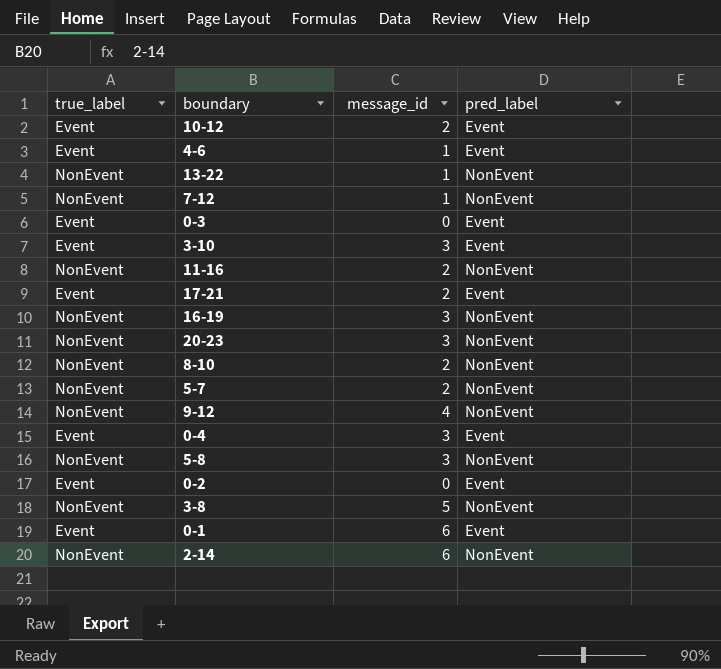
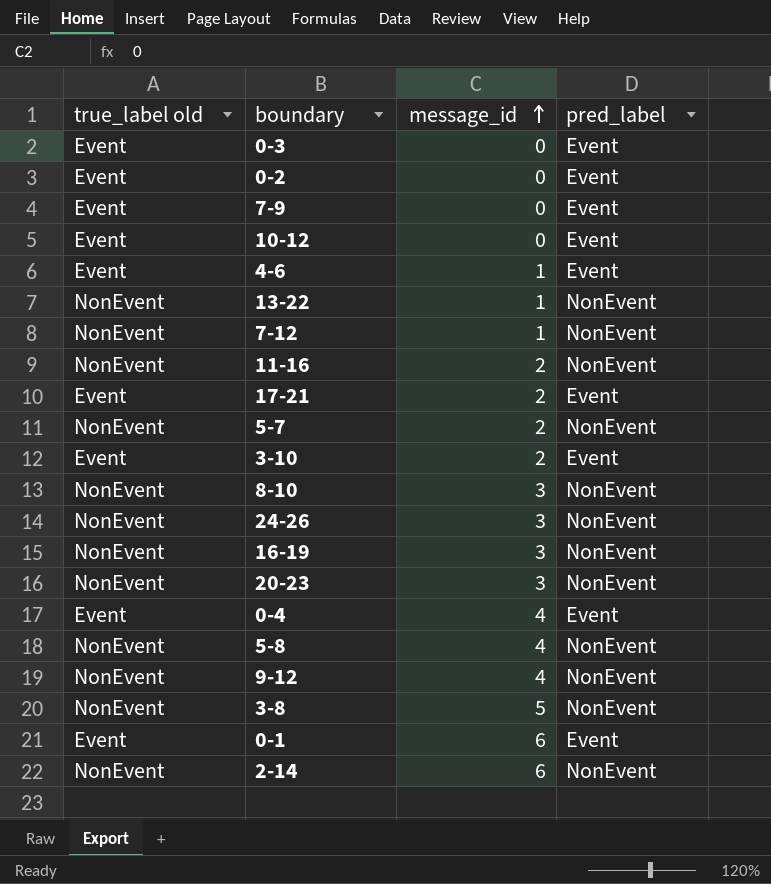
row order: none -> message_id ascending
column name: true_label -> true_label old
row 7-9: none -> Event | 0 | Event
10-12 | message_id: 2 -> 0
3-10 | message_id: 3 -> 2
8-10 | message_id: 2 -> 3
row 24-26: none -> NonEvent | 3 | NonEvent
0-4 | message_id: 3 -> 4
5-8 | message_id: 3 -> 4

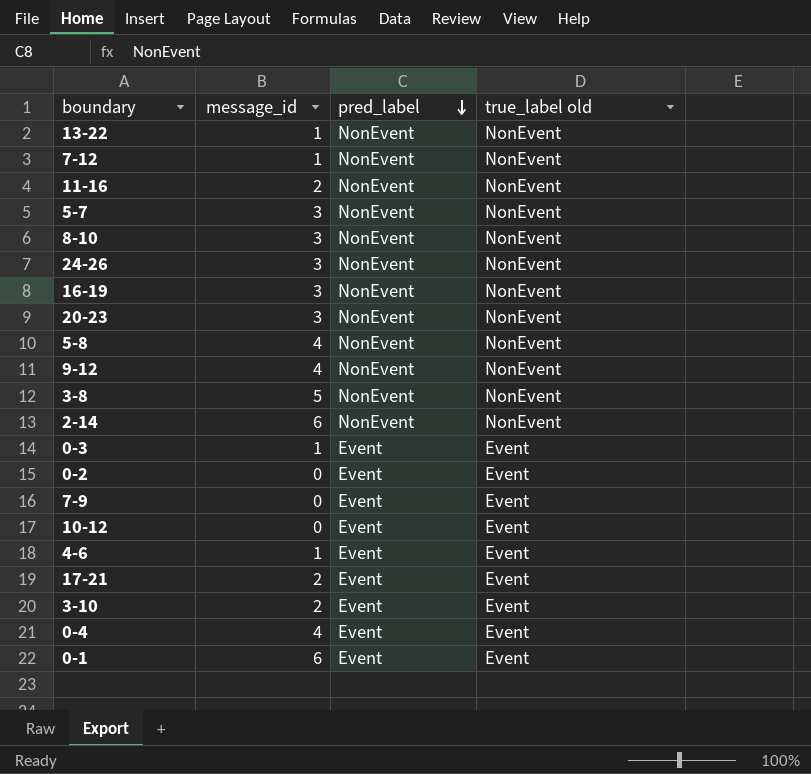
row order: message_id ascending -> pred_label descending
column true_label old | position: 1 -> 4
5-7 | message_id: 2 -> 3
0-3 | message_id: 0 -> 1

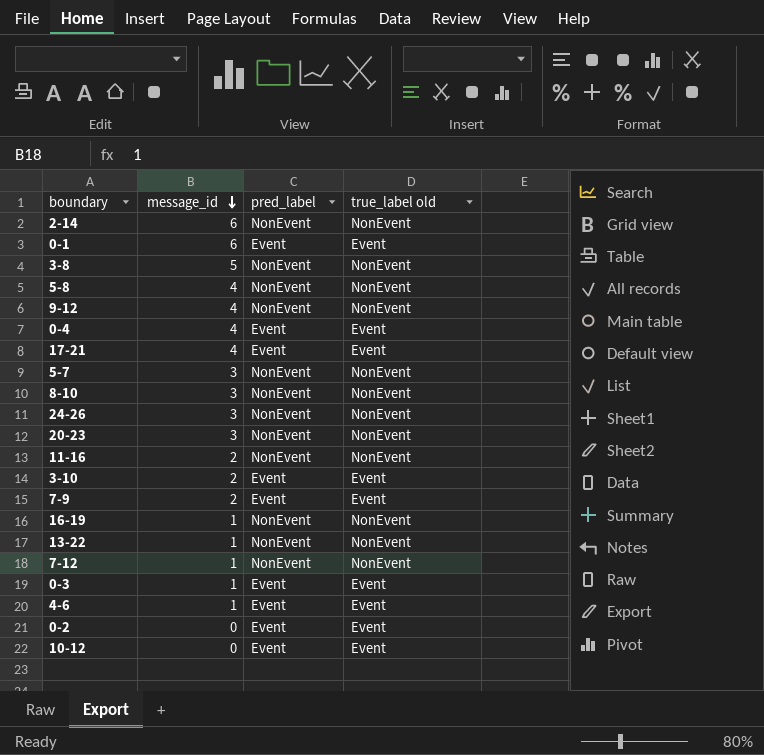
row order: pred_label descending -> message_id descending
17-21 | message_id: 2 -> 4
7-9 | message_id: 0 -> 2
16-19 | message_id: 3 -> 1

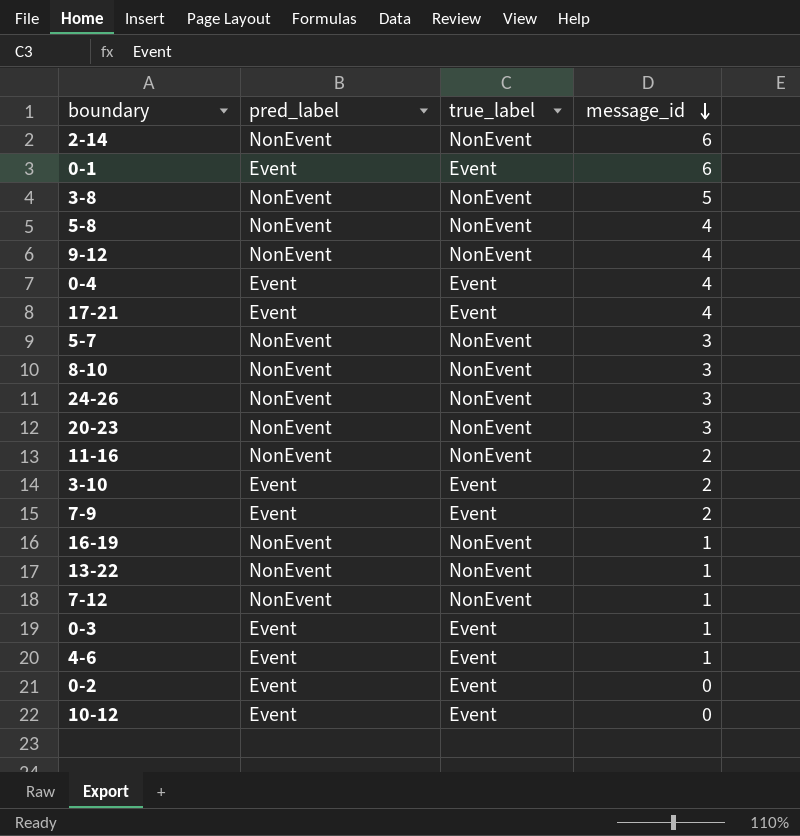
column name: true_label old -> true_label
column message_id | position: 2 -> 4

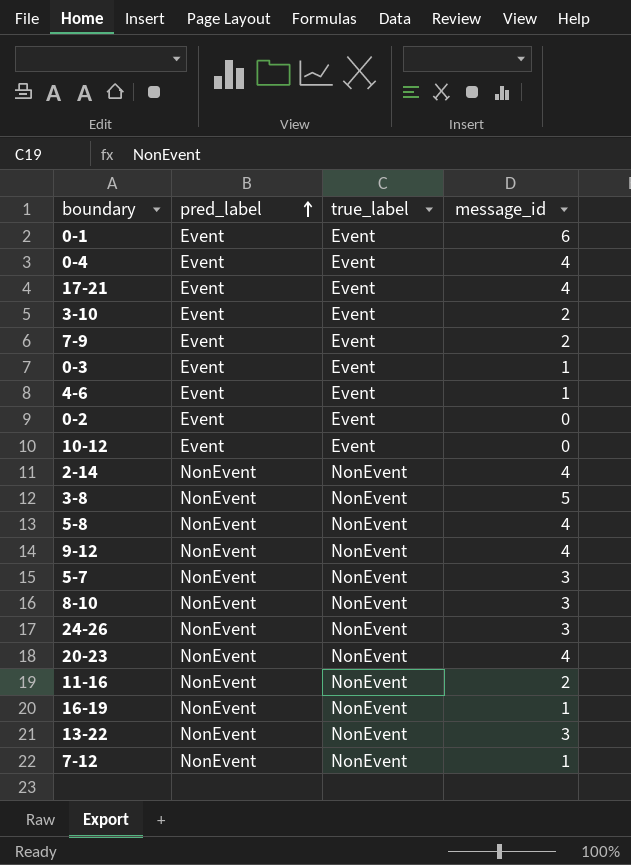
row order: message_id descending -> pred_label ascending
2-14 | message_id: 6 -> 4
20-23 | message_id: 3 -> 4
13-22 | message_id: 1 -> 3

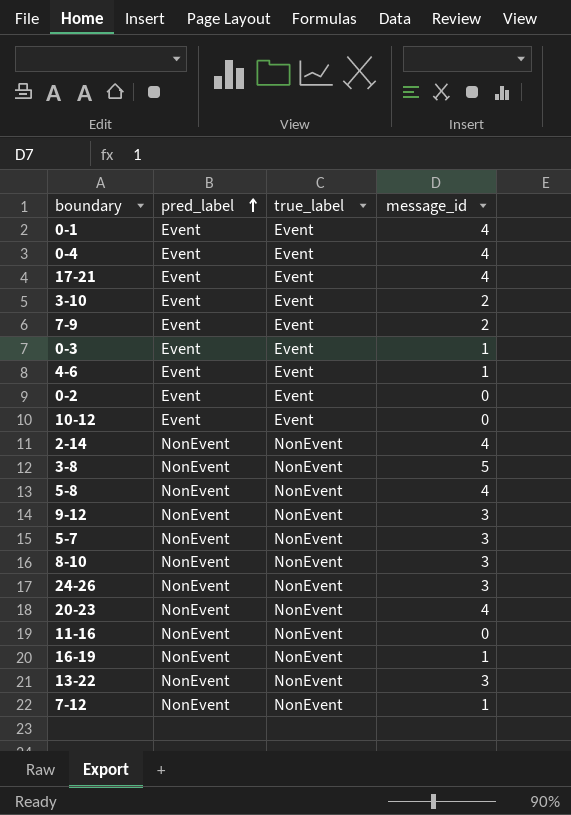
0-1 | message_id: 6 -> 4
9-12 | message_id: 4 -> 3
11-16 | message_id: 2 -> 0

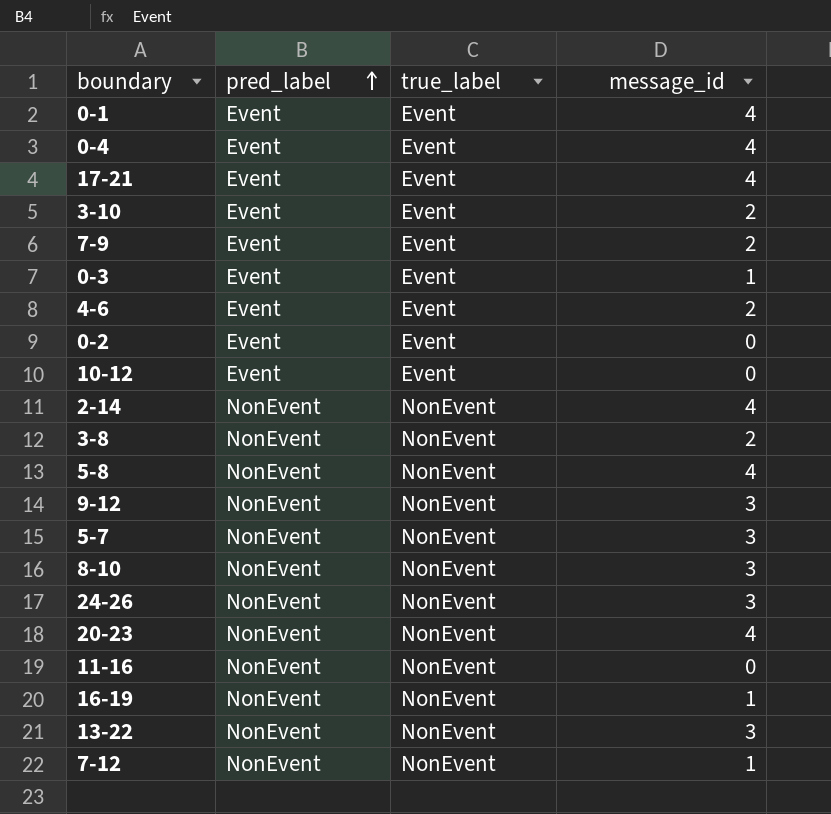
4-6 | message_id: 1 -> 2
3-8 | message_id: 5 -> 2

